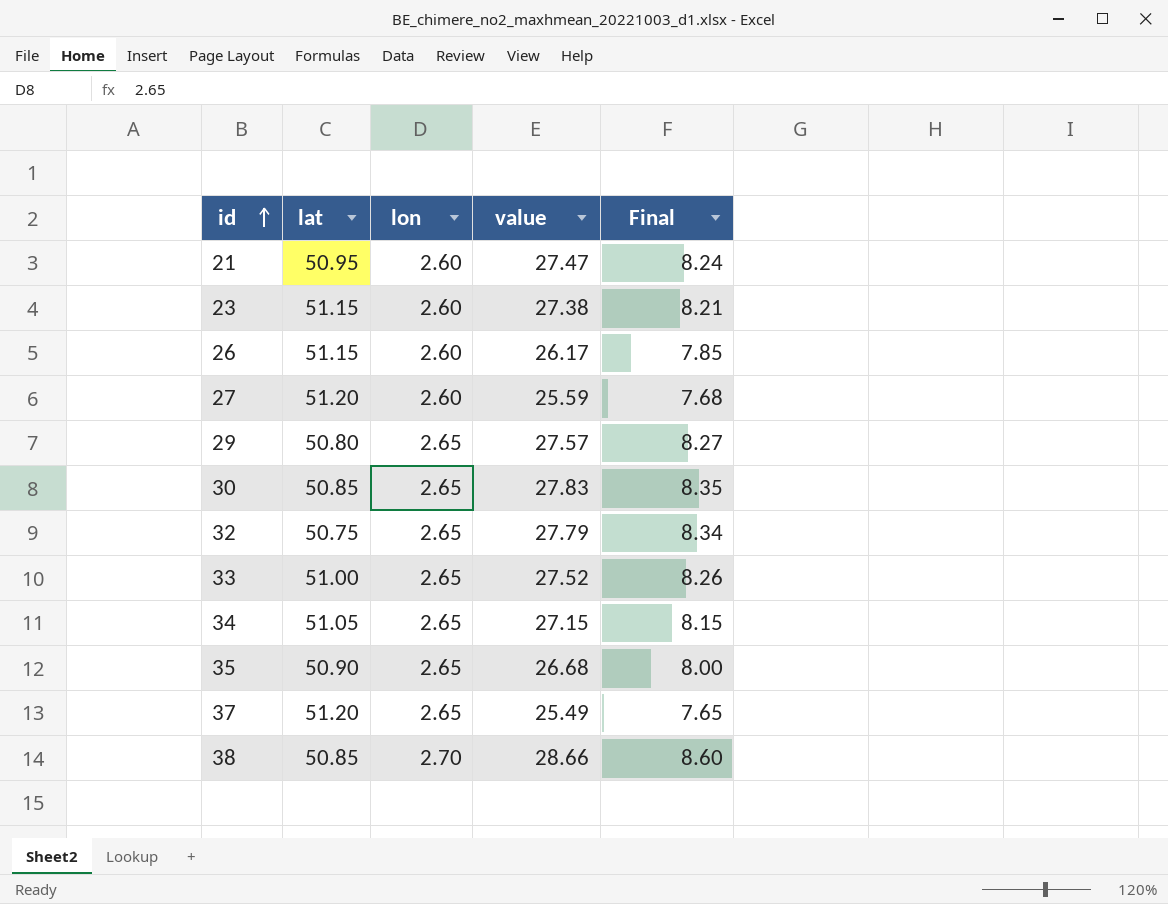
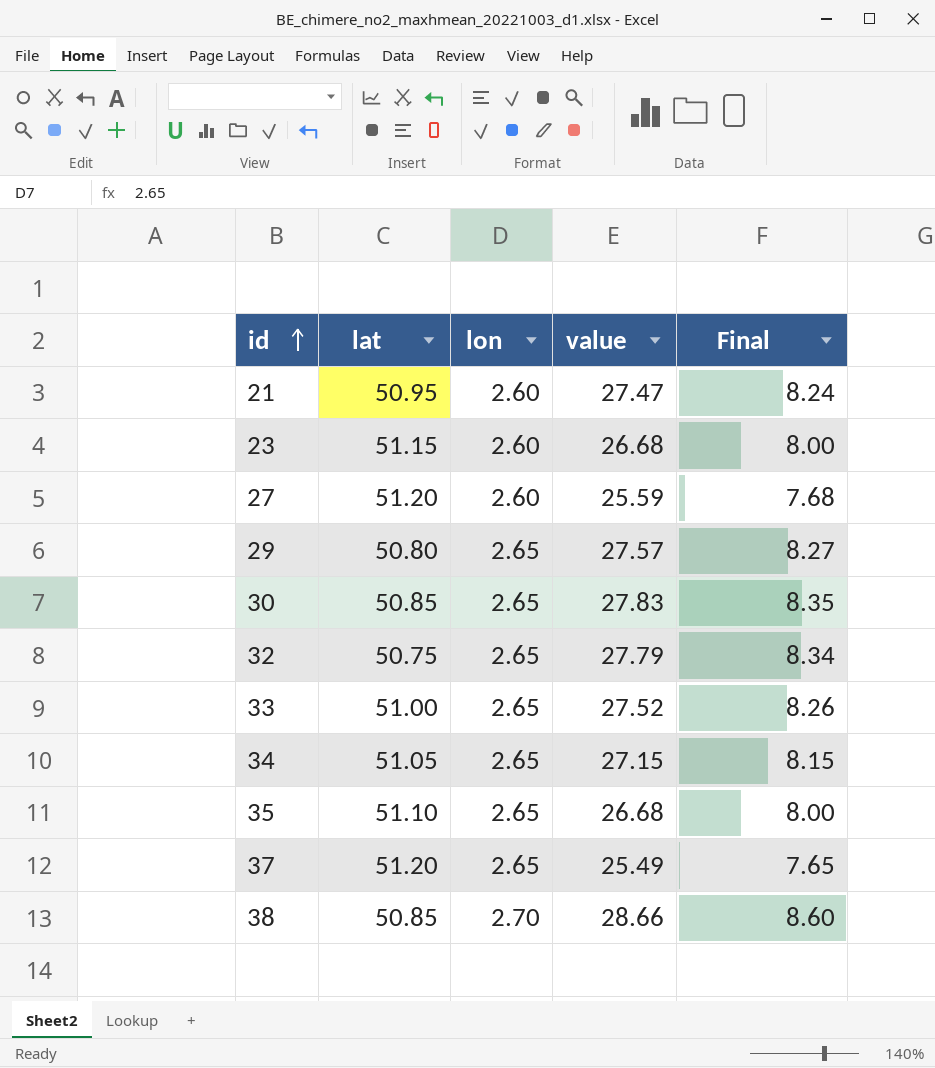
row 26: 51.15 | 2.60 | 26.17 | 7.85 -> none
23 | value: 27.38 -> 26.68
23 | Final: 8.21 -> 8.00
35 | lat: 50.90 -> 51.10

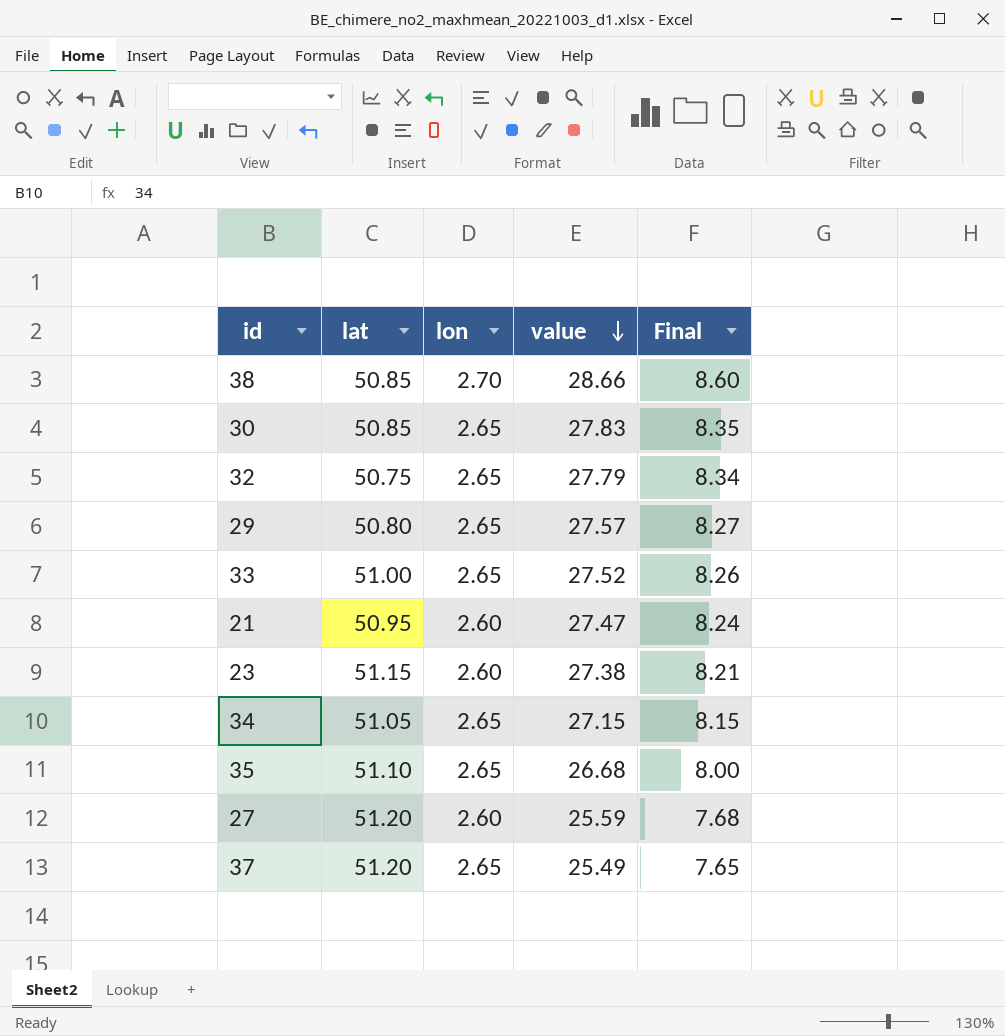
row order: id ascending -> value descending
23 | value: 26.68 -> 27.38
23 | Final: 8.00 -> 8.21

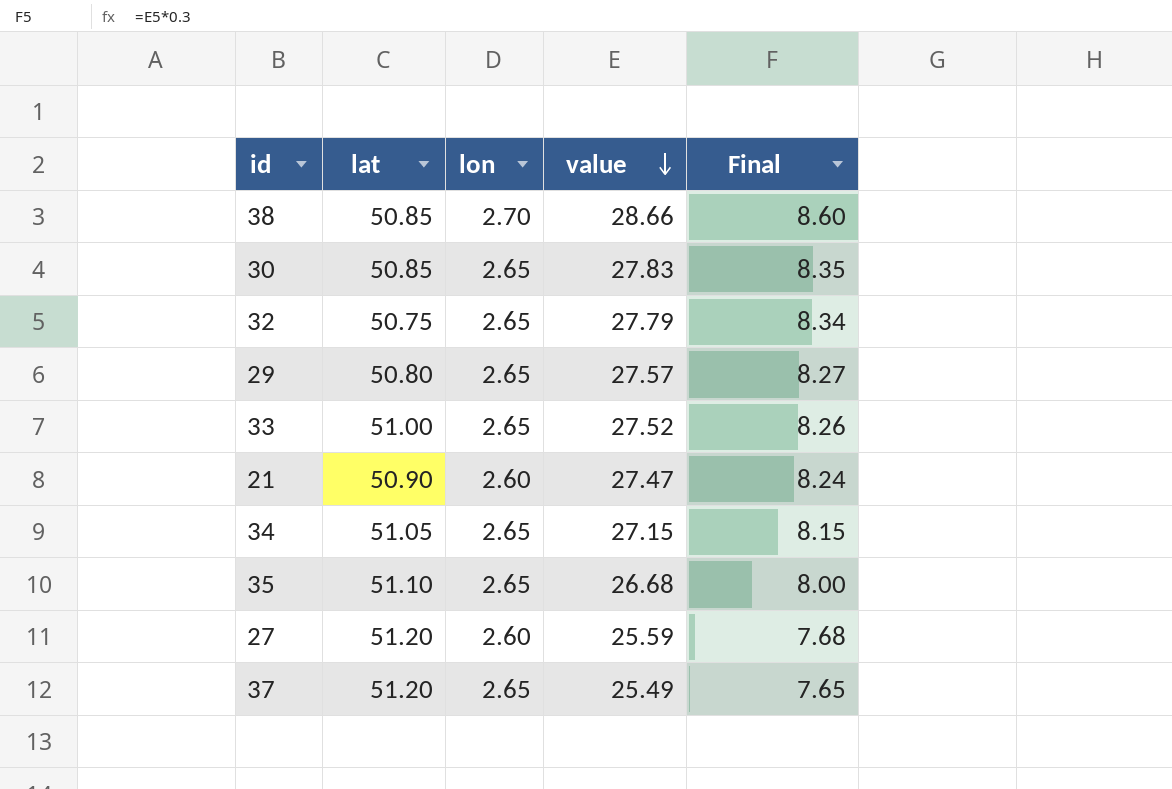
row 23: 51.15 | 2.60 | 27.38 | 8.21 -> none
21 | lat: 50.95 -> 50.90

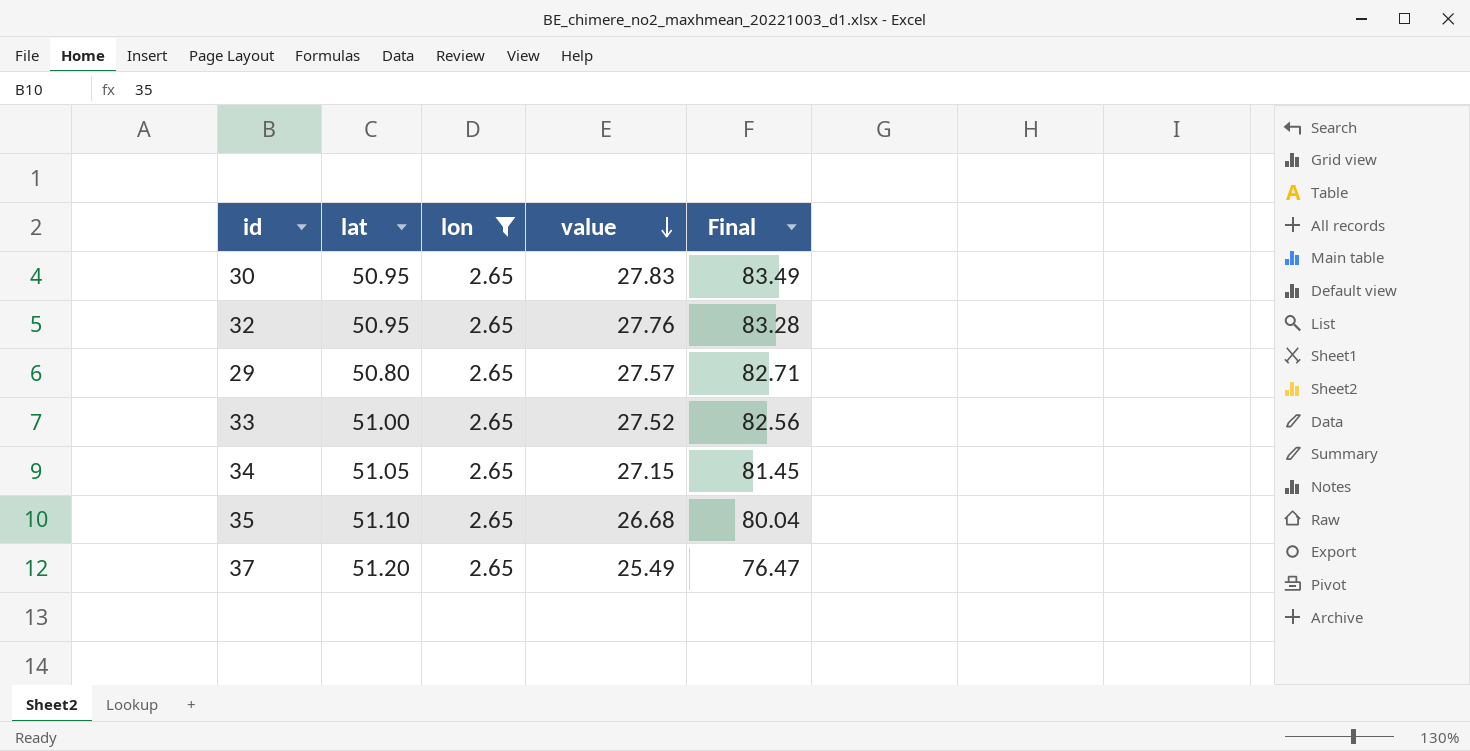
filter: none -> lon = 2.65
column Final | formula: [value] * 0.3 -> [value] * 3
30 | lat: 50.85 -> 50.95
32 | lat: 50.75 -> 50.95
32 | value: 27.79 -> 27.76

